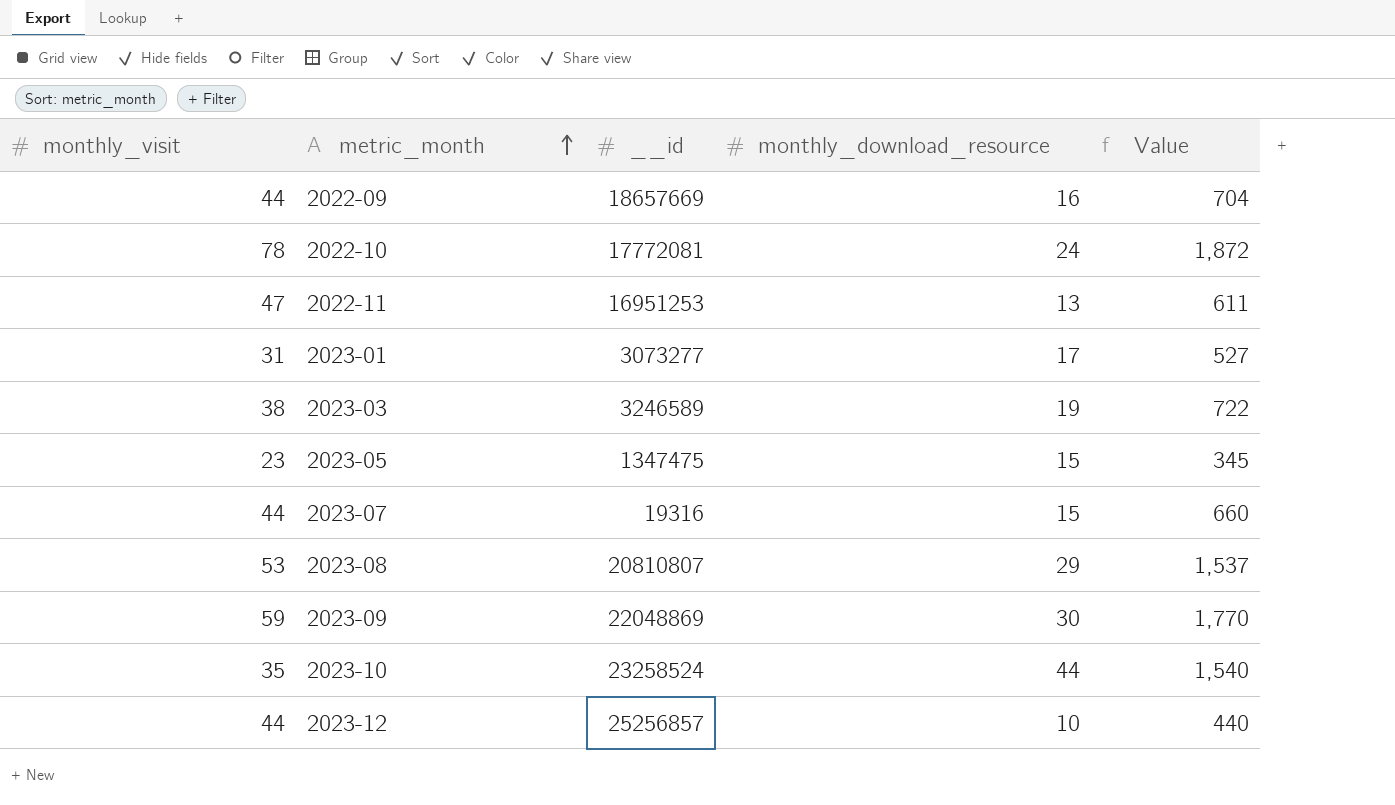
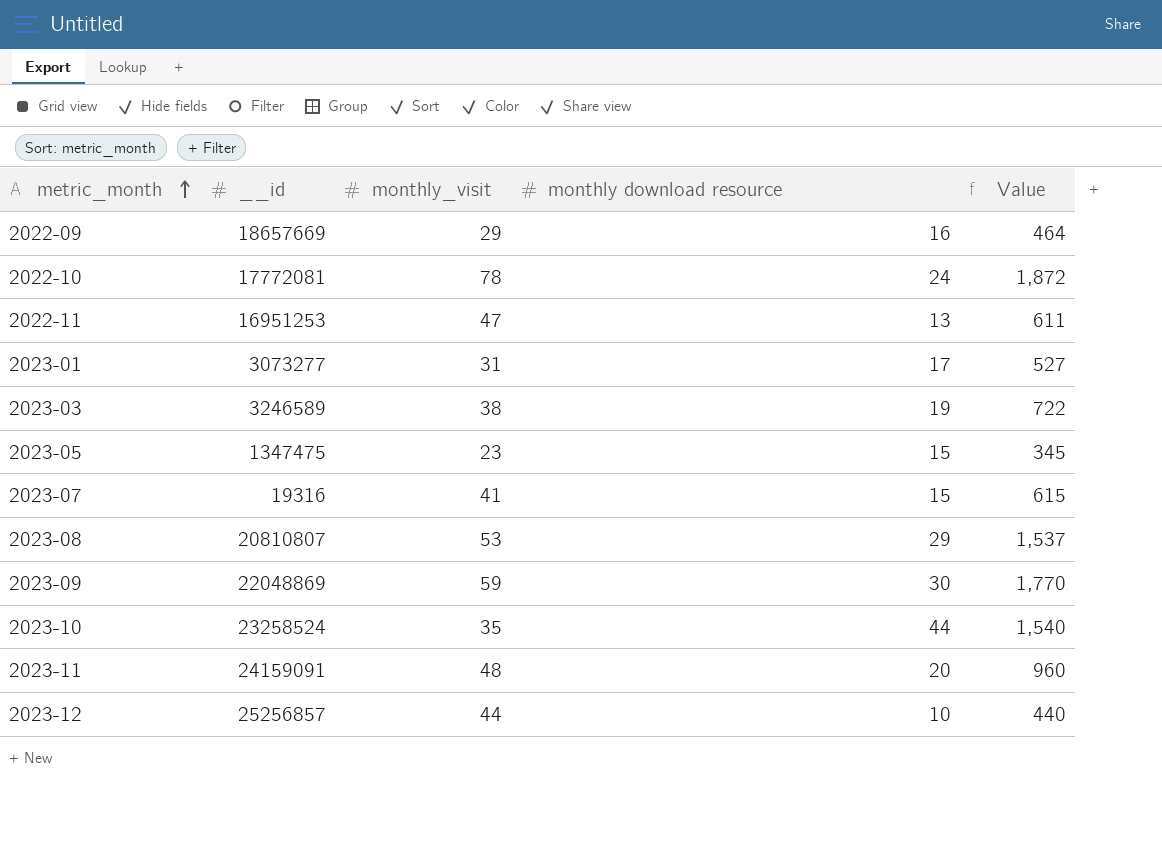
column monthly_visit | position: 1 -> 3
column name: monthly_download_resource -> monthly download resource
2022-09 | monthly_visit: 44 -> 29
2022-09 | Value: 704 -> 464
2023-07 | monthly_visit: 44 -> 41
2023-07 | Value: 660 -> 615
row 2023-11: none -> 24159091 | 48 | 20 | 960

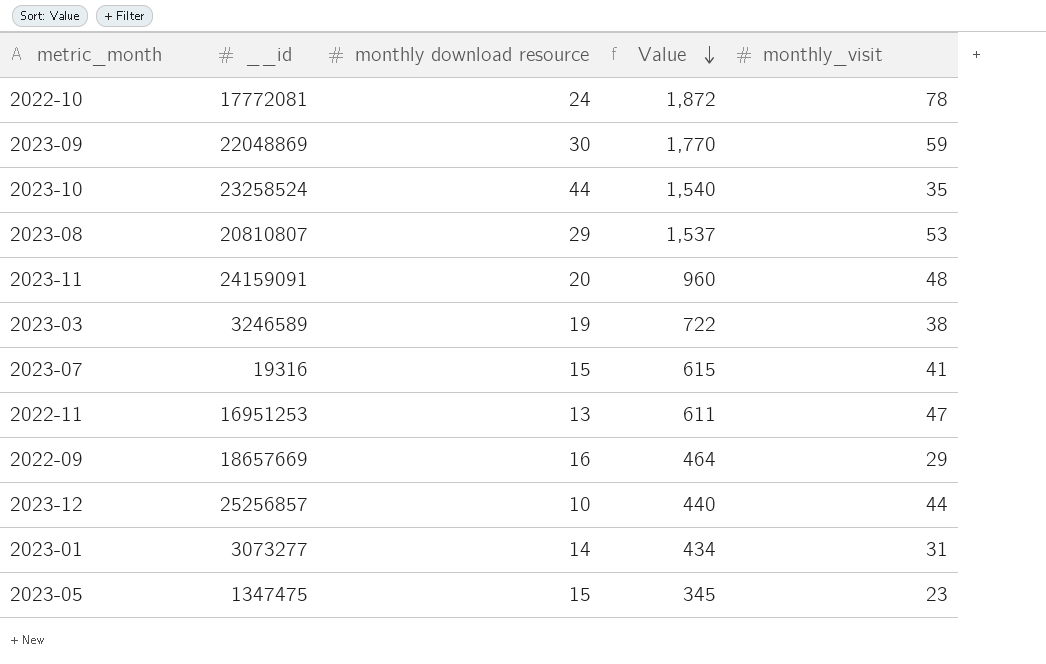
row order: metric_month ascending -> Value descending
column monthly_visit | position: 3 -> 5
2023-01 | monthly download resource: 17 -> 14
2023-01 | Value: 527 -> 434

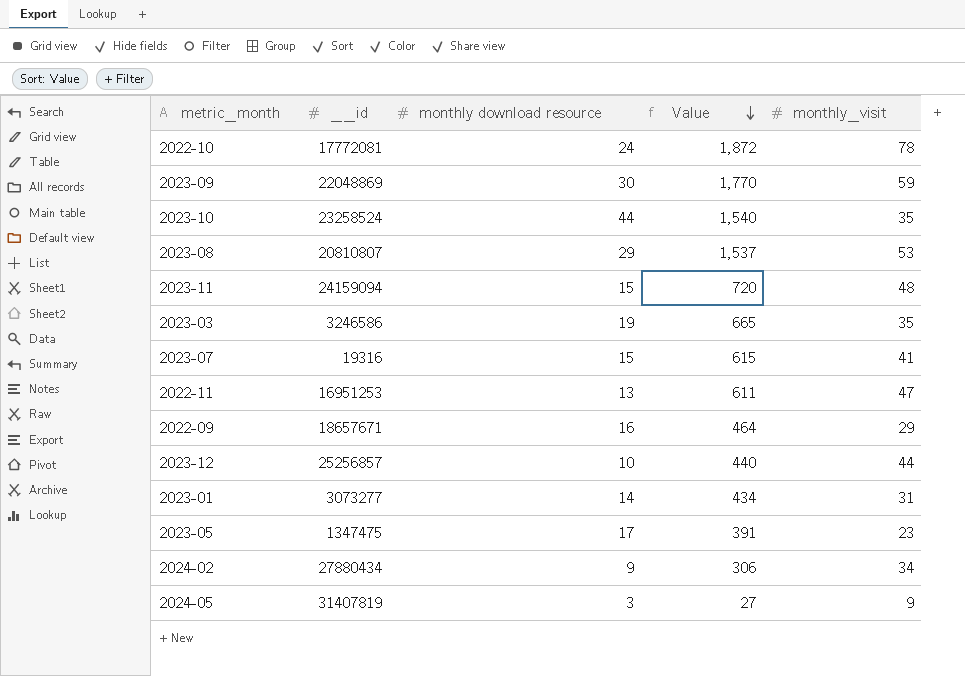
2023-11 | __id: 24159091 -> 24159094
2023-11 | monthly download resource: 20 -> 15
2023-11 | Value: 960 -> 720
2023-03 | __id: 3246589 -> 3246586
2023-03 | Value: 722 -> 665
2023-03 | monthly_visit: 38 -> 35
2022-09 | __id: 18657669 -> 18657671
2023-05 | monthly download resource: 15 -> 17
2023-05 | Value: 345 -> 391
row 2024-02: none -> 27880434 | 9 | 306 | 34
row 2024-05: none -> 31407819 | 3 | 27 | 9

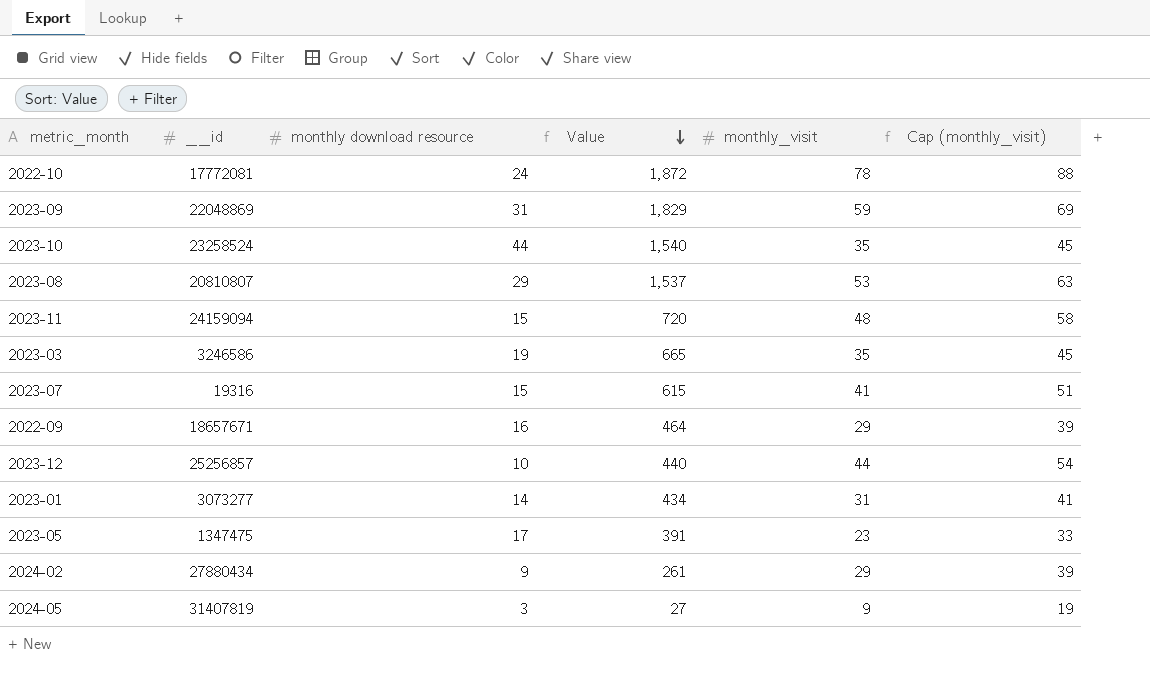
column Cap (monthly_visit) | formula: none -> [monthly_visit] + 10
row 2022-11: 16951253 | 13 | 611 | 47 -> none
2023-09 | monthly download resource: 30 -> 31
2023-09 | Value: 1,770 -> 1,829
2024-02 | Value: 306 -> 261
2024-02 | monthly_visit: 34 -> 29

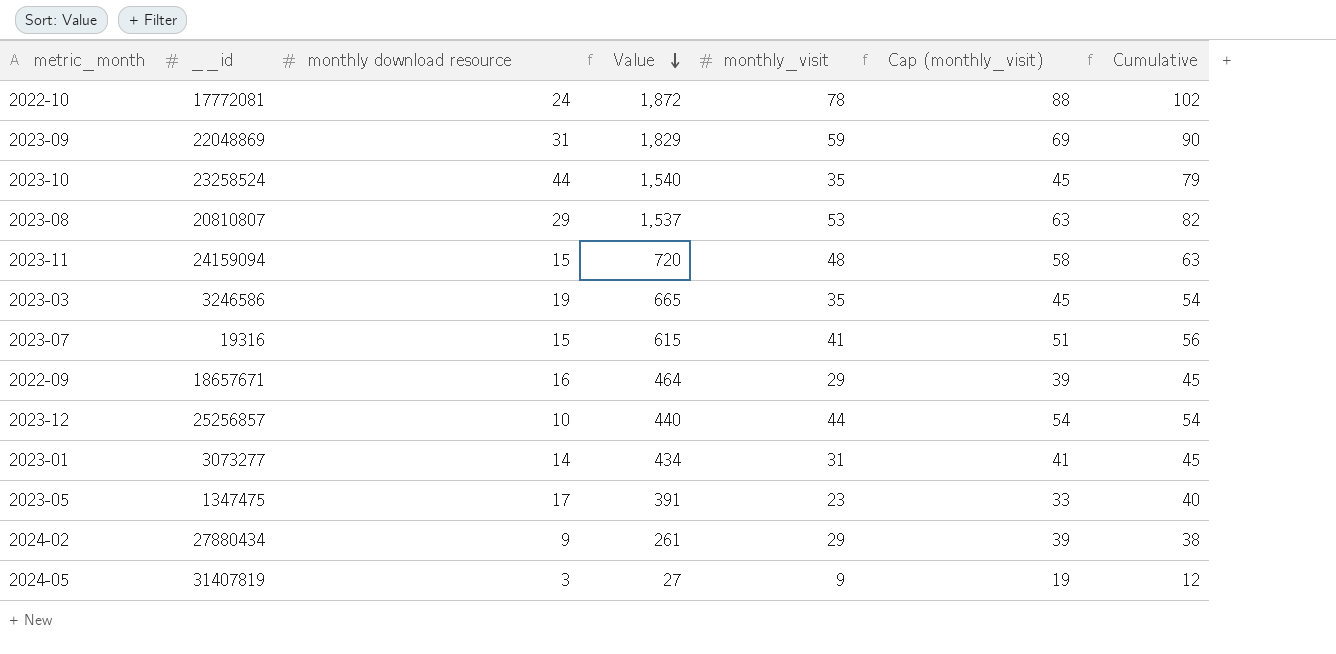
column Cumulative | formula: none -> [monthly download resource] + [monthly_visit]

